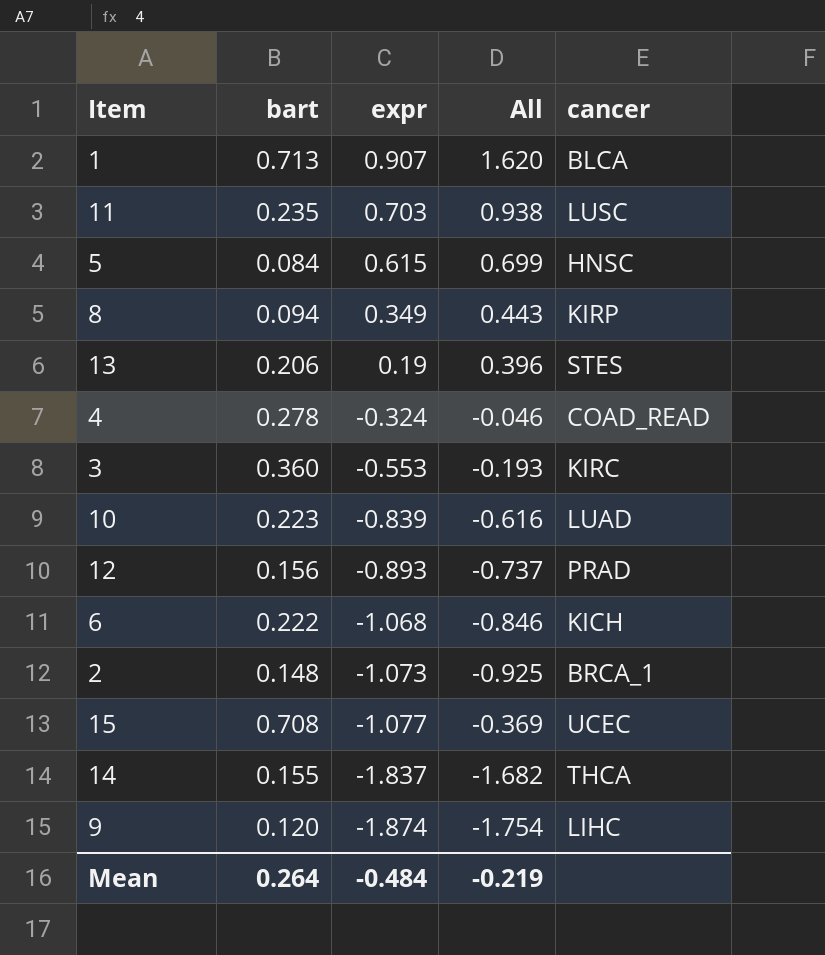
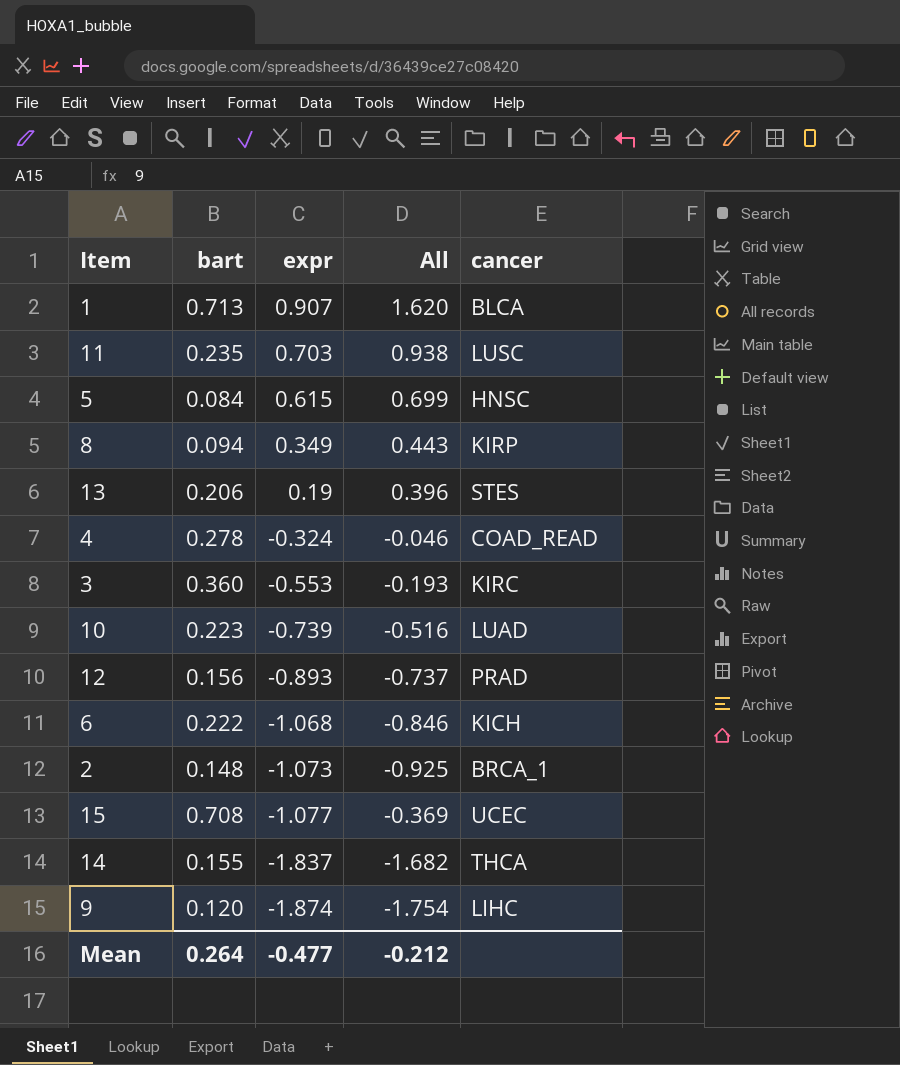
10 | expr: -0.839 -> -0.739
10 | All: -0.616 -> -0.516
Mean | expr: -0.484 -> -0.477
Mean | All: -0.219 -> -0.212

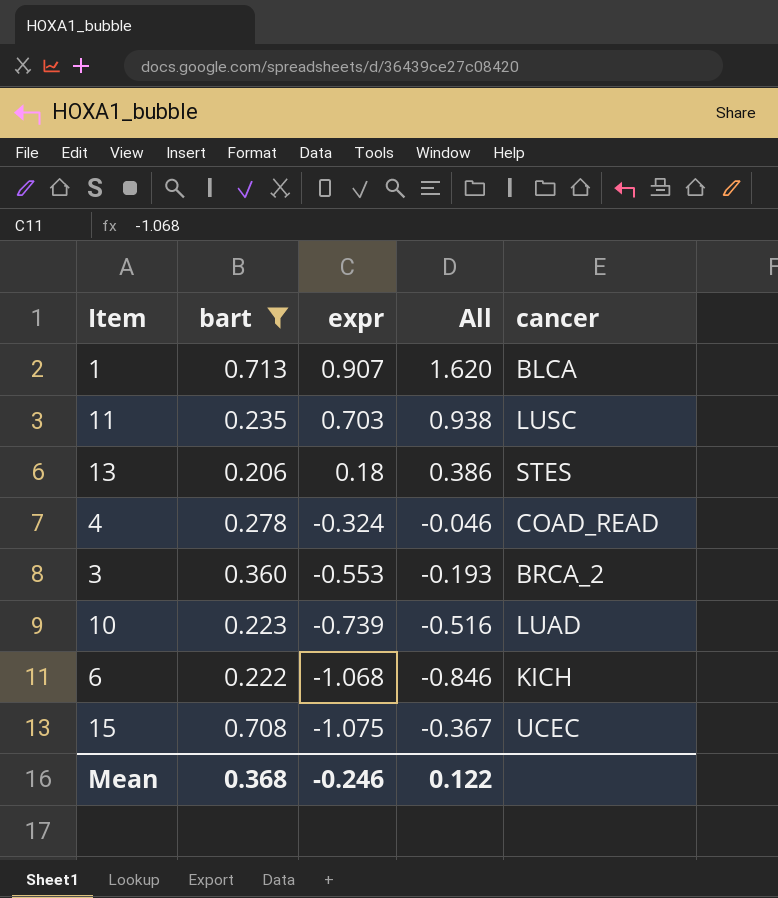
filter: none -> bart >= 0.206
13 | expr: 0.19 -> 0.18
13 | All: 0.396 -> 0.386
3 | cancer: KIRC -> BRCA_2
15 | expr: -1.077 -> -1.075
15 | All: -0.369 -> -0.367
Mean | bart: 0.264 -> 0.368
Mean | expr: -0.477 -> -0.246
Mean | All: -0.212 -> 0.122

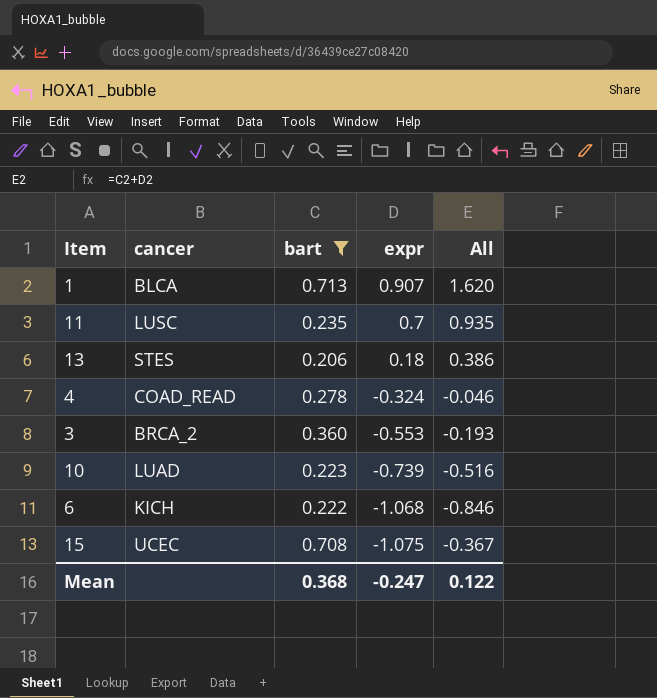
column cancer | position: 5 -> 2
11 | expr: 0.703 -> 0.7
11 | All: 0.938 -> 0.935
Mean | expr: -0.246 -> -0.247

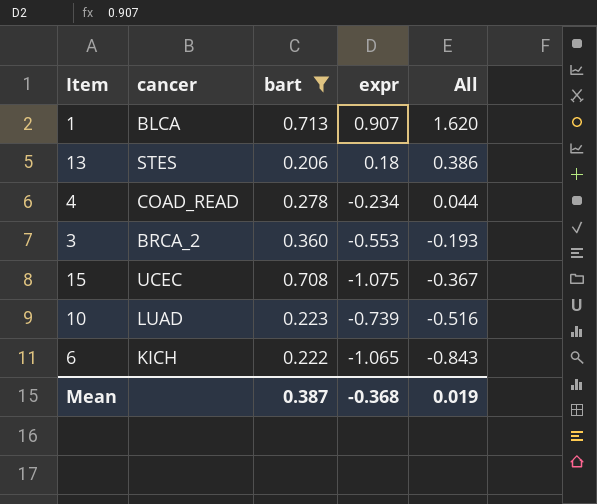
row order: expr descending -> All descending
row 11: LUSC | 0.235 | 0.7 | 0.935 -> none
4 | expr: -0.324 -> -0.234
4 | All: -0.046 -> 0.044
6 | expr: -1.068 -> -1.065
6 | All: -0.846 -> -0.843
Mean | bart: 0.368 -> 0.387
Mean | expr: -0.247 -> -0.368
Mean | All: 0.122 -> 0.019

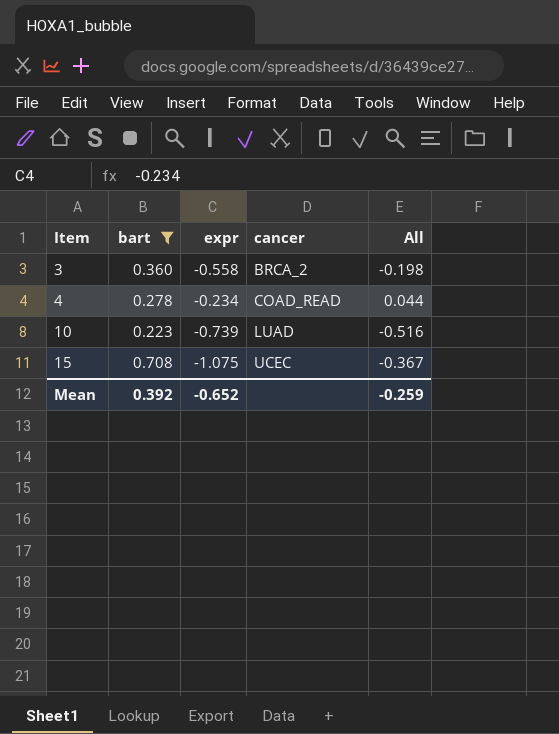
row order: All descending -> Item ascending
column cancer | position: 2 -> 4
row 1: BLCA | 0.713 | 0.907 | 1.620 -> none
row 13: STES | 0.206 | 0.18 | 0.386 -> none
row 6: KICH | 0.222 | -1.065 | -0.843 -> none
3 | expr: -0.553 -> -0.558
3 | All: -0.193 -> -0.198
Mean | bart: 0.387 -> 0.392
Mean | expr: -0.368 -> -0.652
Mean | All: 0.019 -> -0.259

